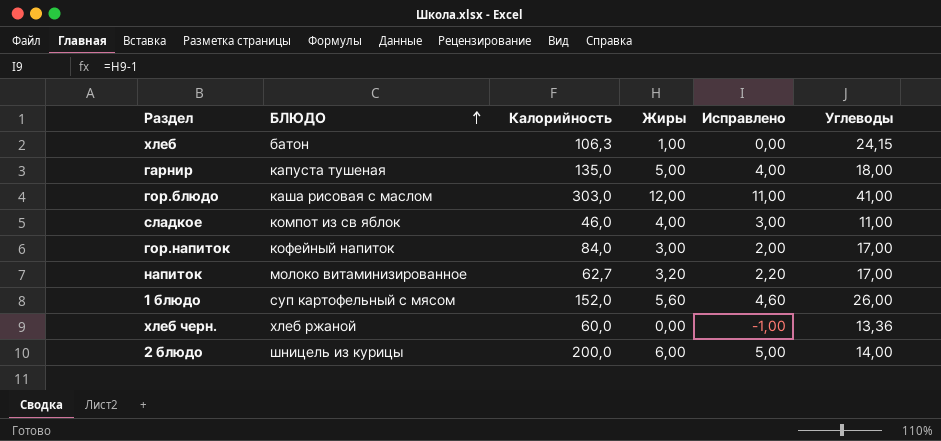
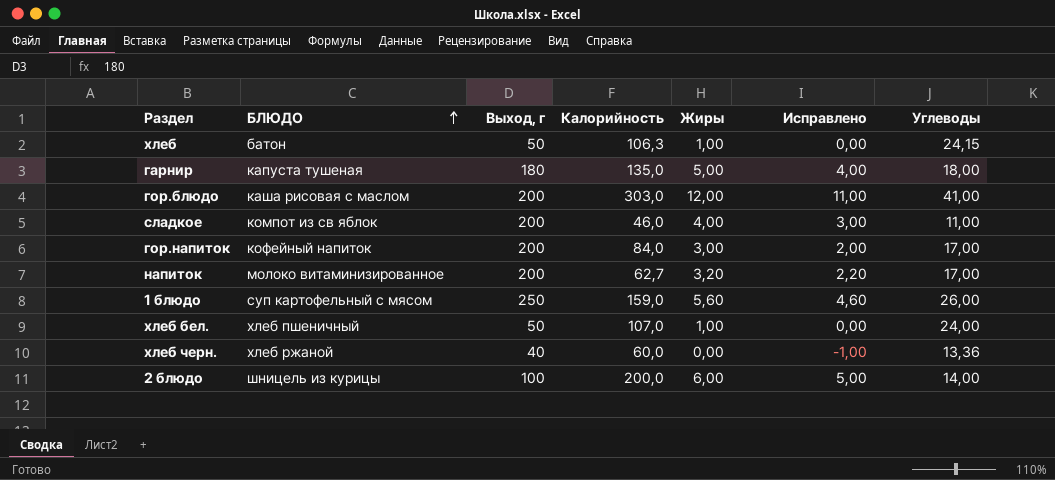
column Выход, г | position: none -> 3
1 блюдо | Калорийность: 152,0 -> 159,0
row хлеб бел.: none -> хлеб пшеничный | 50 | 107,0 | 1,00 | 0,00 | 24,00

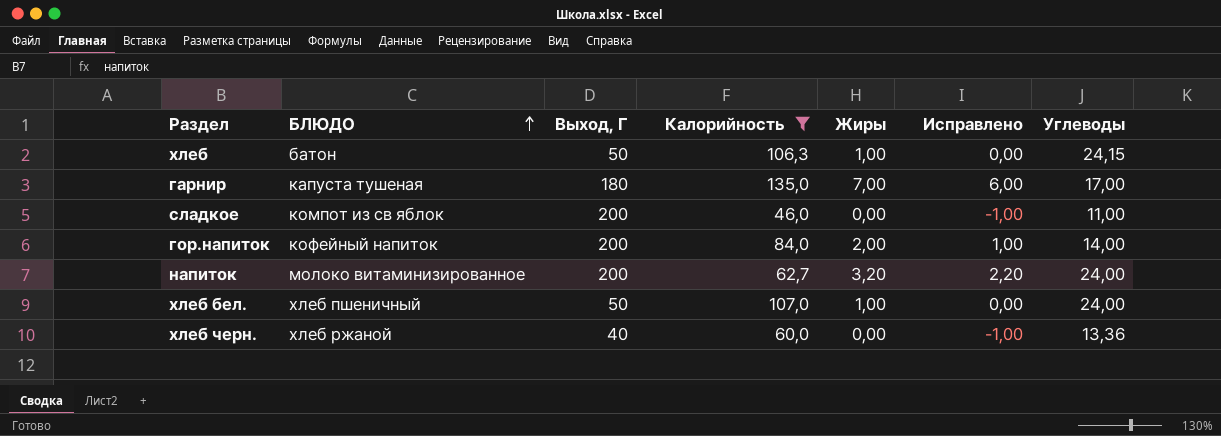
filter: none -> Калорийность <= 135,0
column name: Выход, г -> Выход, Г
гарнир | Жиры: 5,00 -> 7,00
гарнир | Исправлено: 4,00 -> 6,00
гарнир | Углеводы: 18,00 -> 17,00
сладкое | Жиры: 4,00 -> 0,00
сладкое | Исправлено: 3,00 -> -1,00
гор.напиток | Жиры: 3,00 -> 2,00
гор.напиток | Исправлено: 2,00 -> 1,00
гор.напиток | Углеводы: 17,00 -> 14,00
напиток | Углеводы: 17,00 -> 24,00

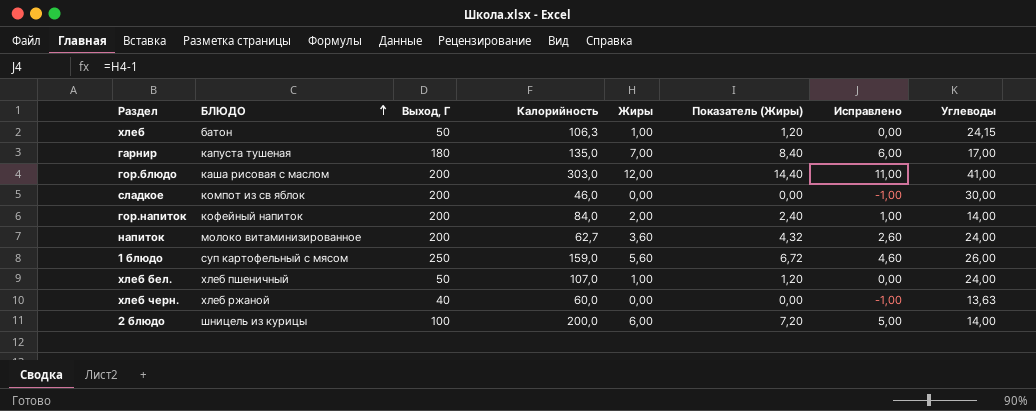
filter: Калорийность <= 135,0 -> none
column Показатель (Жиры) | formula: none -> [Жиры] * 1,2
сладкое | Углеводы: 11,00 -> 30,00
напиток | Жиры: 3,20 -> 3,60
напиток | Исправлено: 2,20 -> 2,60
хлеб черн. | Углеводы: 13,36 -> 13,63

